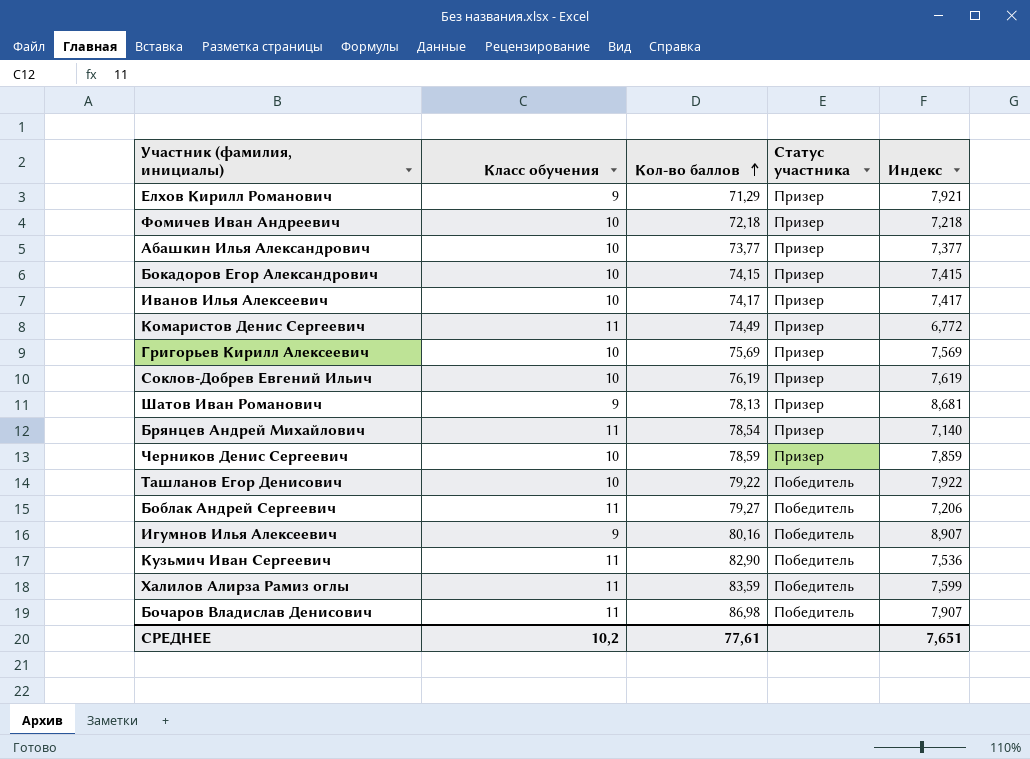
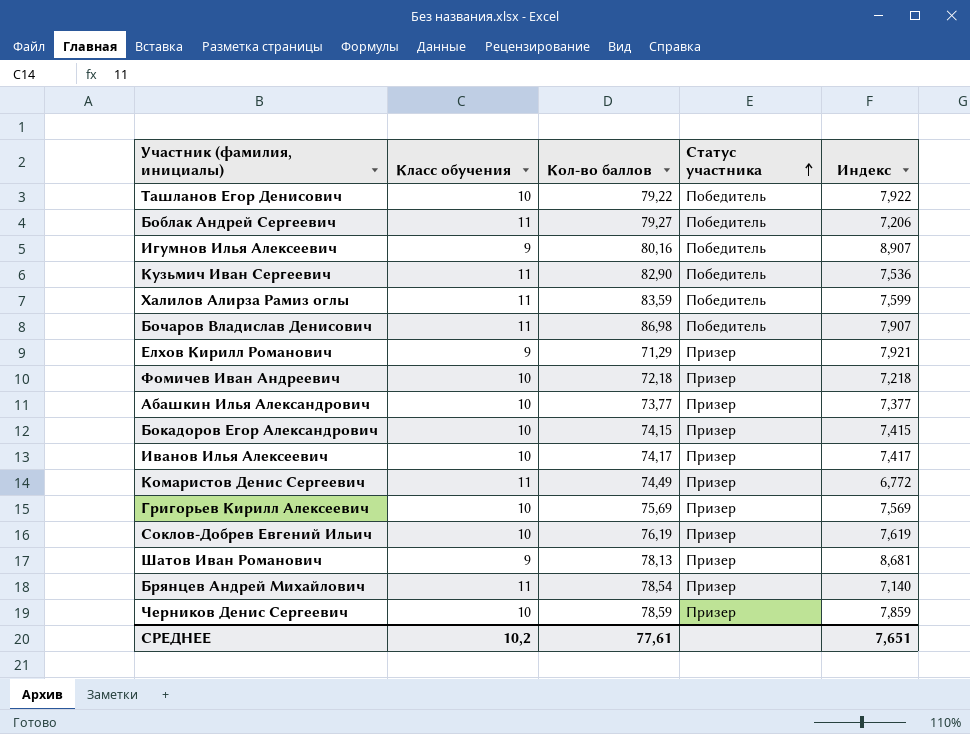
row order: Кол-во баллов ascending -> Статус участника ascending

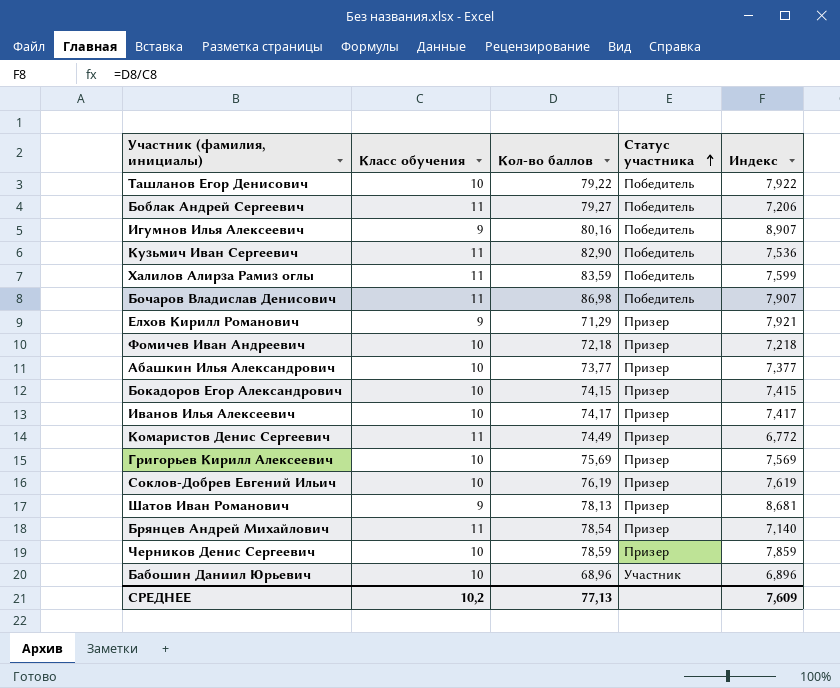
row Бабошин Даниил Юрьевич: none -> 10 | 68,96 | Участник | 6,896
СРЕДНЕЕ | Кол-во баллов: 77,61 -> 77,13
СРЕДНЕЕ | Индекс: 7,651 -> 7,609

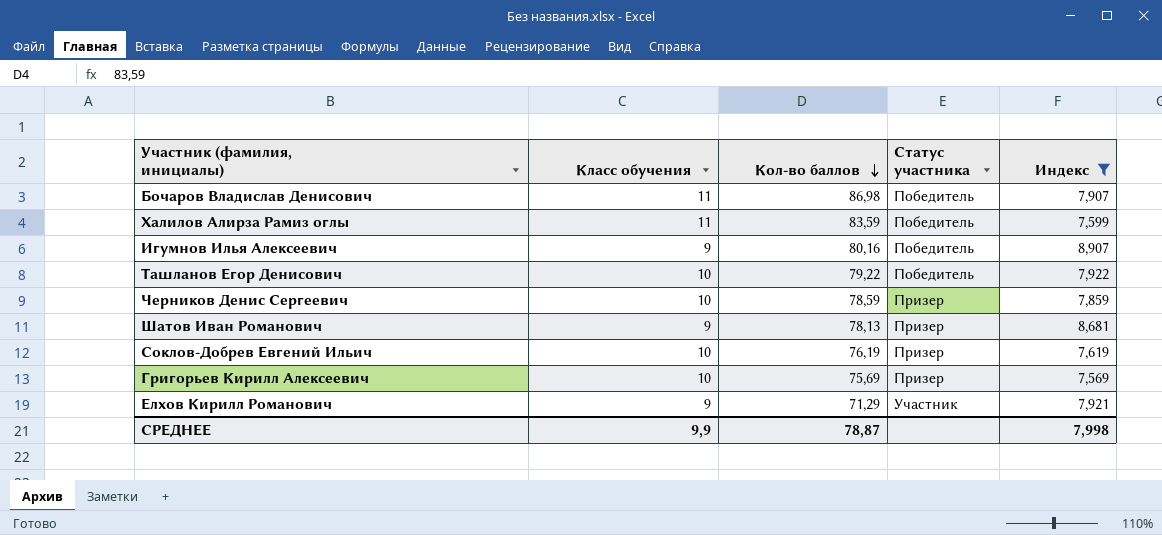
filter: none -> Индекс >= 7,569
row order: Статус участника ascending -> Кол-во баллов descending
Елхов Кирилл Романович | Статус участника: Призер -> Участник
СРЕДНЕЕ | Класс обучения: 10,2 -> 9,9
СРЕДНЕЕ | Кол-во баллов: 77,13 -> 78,87
СРЕДНЕЕ | Индекс: 7,609 -> 7,998

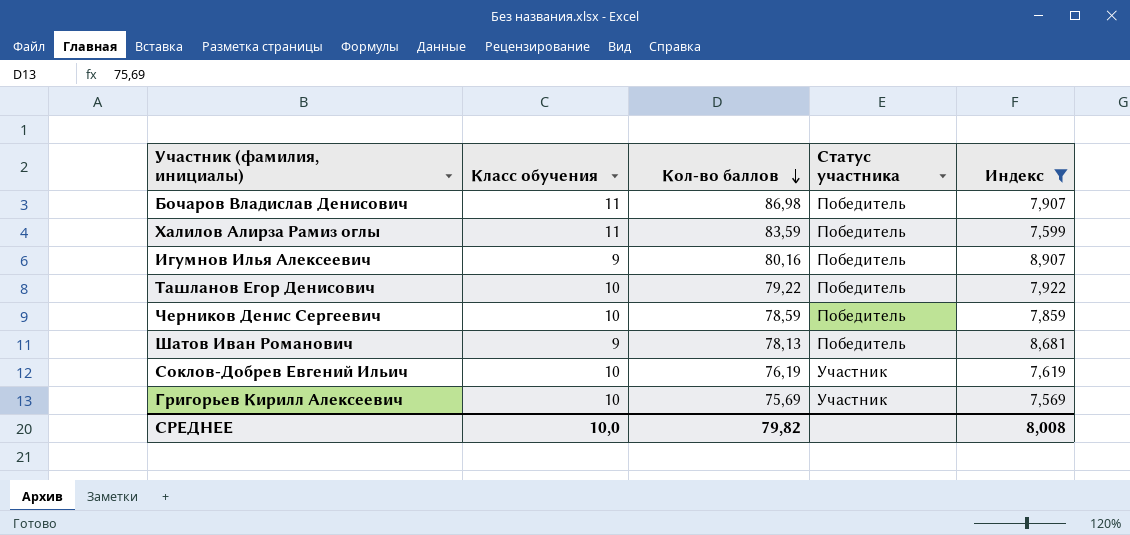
row Елхов Кирилл Романович: 9 | 71,29 | Участник | 7,921 -> none
Черников Денис Сергеевич | Статус участника: Призер -> Победитель
Шатов Иван Романович | Статус участника: Призер -> Победитель
Соклов-Добрев Евгений Ильич | Статус участника: Призер -> Участник
Григорьев Кирилл Алексеевич | Статус участника: Призер -> Участник
СРЕДНЕЕ | Класс обучения: 9,9 -> 10,0
СРЕДНЕЕ | Кол-во баллов: 78,87 -> 79,82
СРЕДНЕЕ | Индекс: 7,998 -> 8,008

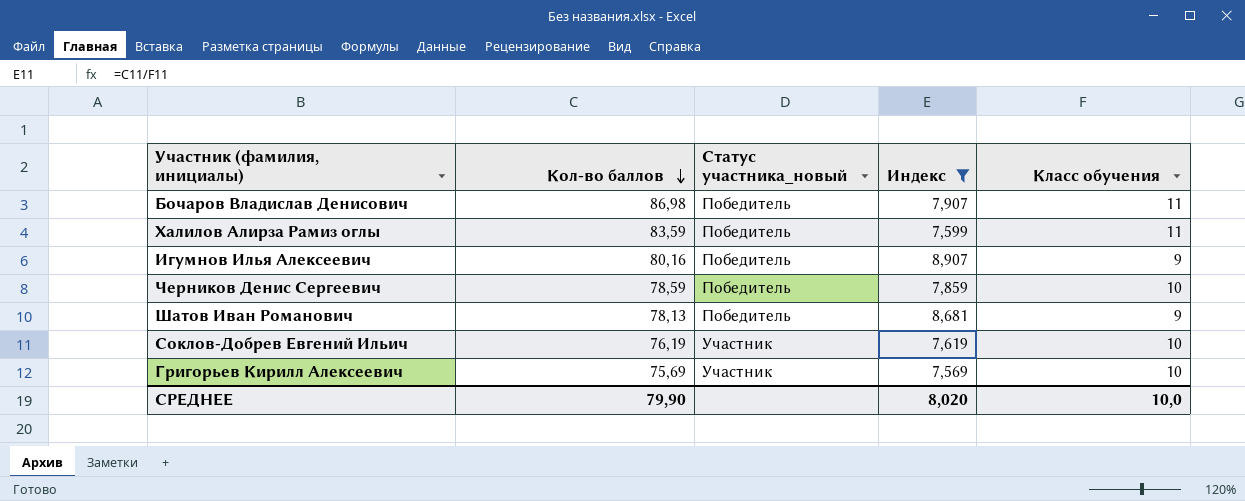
column name: Статус участника -> Статус участника_новый
column Класс обучения | position: 2 -> 5
row Ташланов Егор Денисович: 10 | 79,22 | Победитель | 7,922 -> none
СРЕДНЕЕ | Кол-во баллов: 79,82 -> 79,90
СРЕДНЕЕ | Индекс: 8,008 -> 8,020

